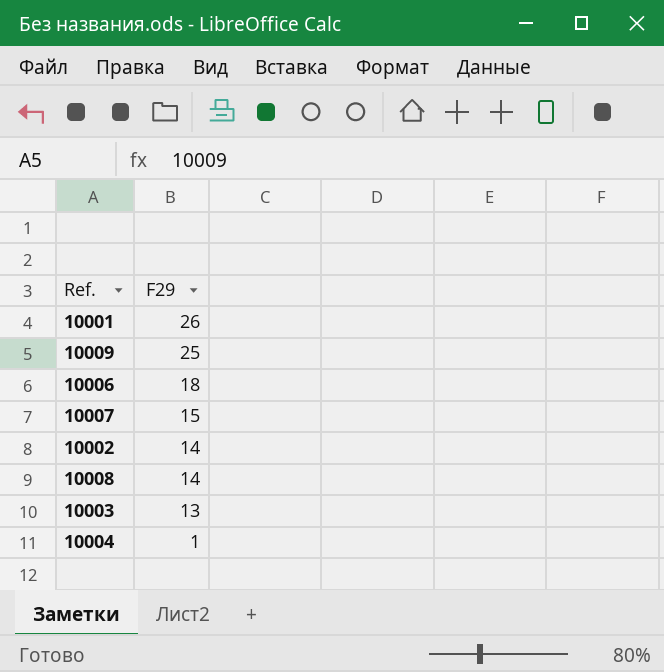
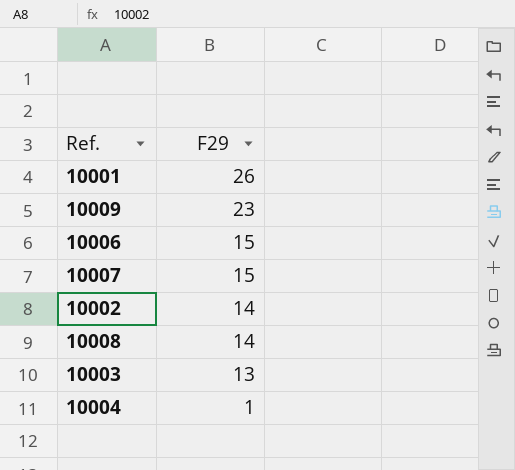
10009 | F29: 25 -> 23
10006 | F29: 18 -> 15

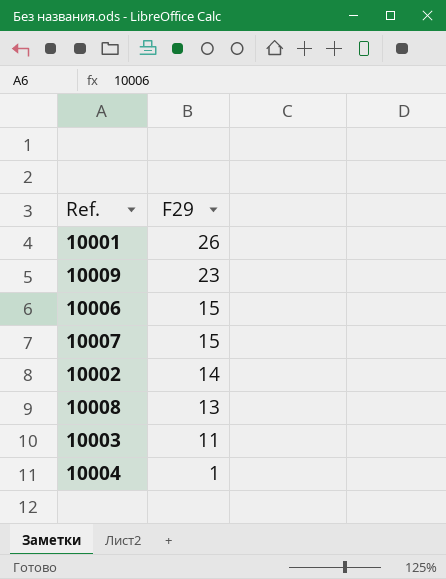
10008 | F29: 14 -> 13
10003 | F29: 13 -> 11

